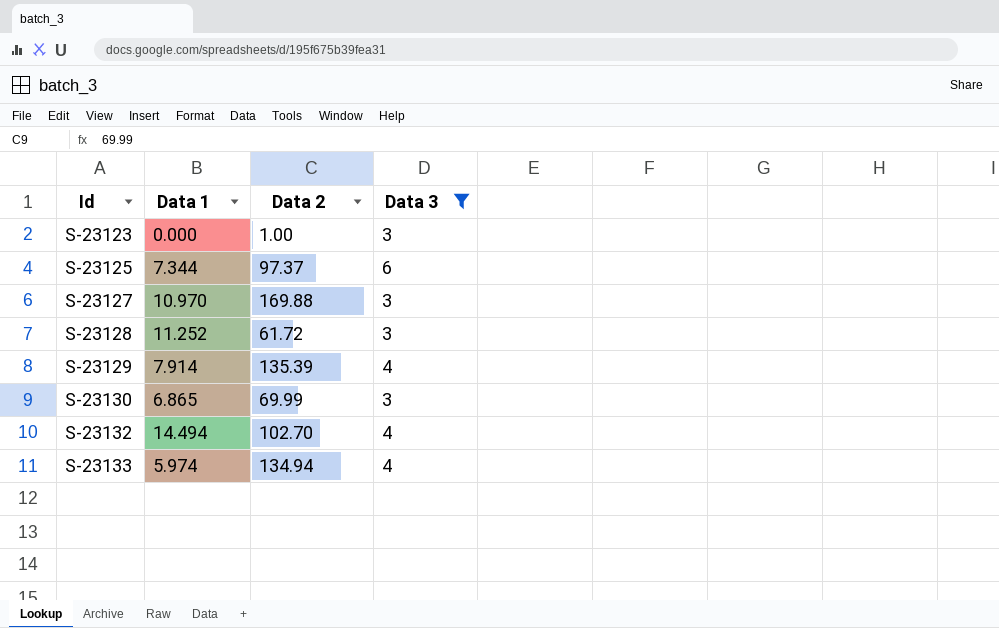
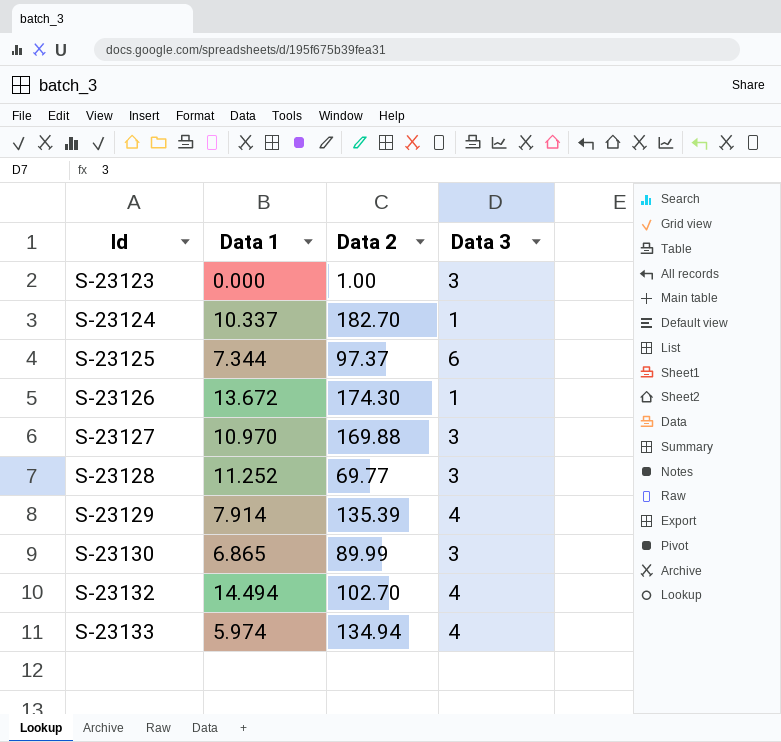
filter: Data 3 != 1 -> none
S-23128 | Data 2: 61.72 -> 69.77
S-23130 | Data 2: 69.99 -> 89.99

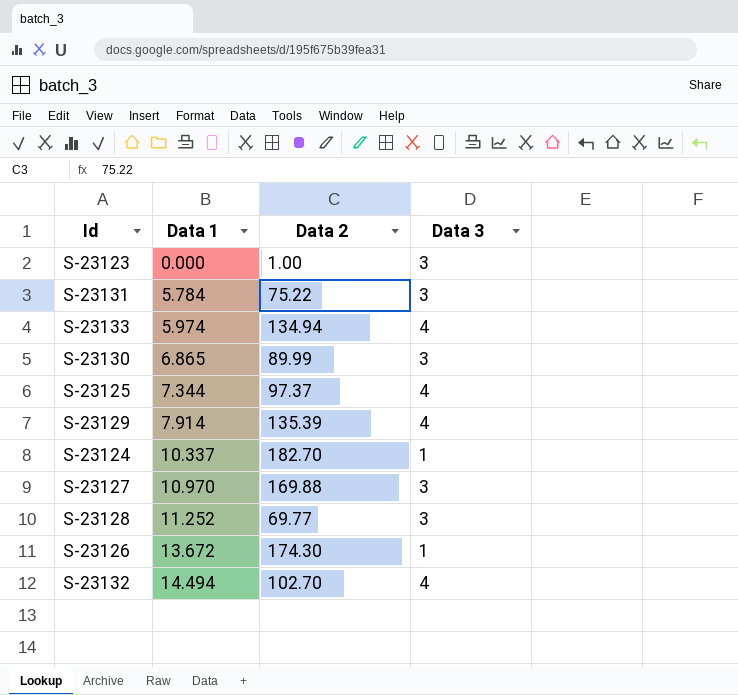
row order: Id ascending -> Data 1 ascending
row S-23131: none -> 5.784 | 75.22 | 3
S-23125 | Data 3: 6 -> 4

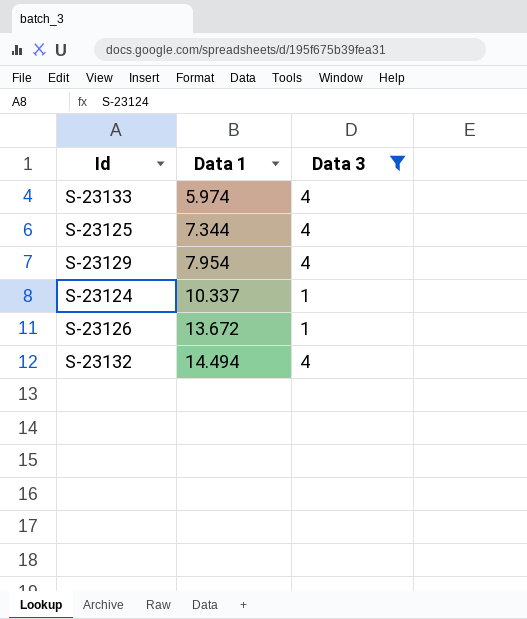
filter: none -> Data 3 != 3
column Data 2 | position: 3 -> none
S-23129 | Data 1: 7.914 -> 7.954

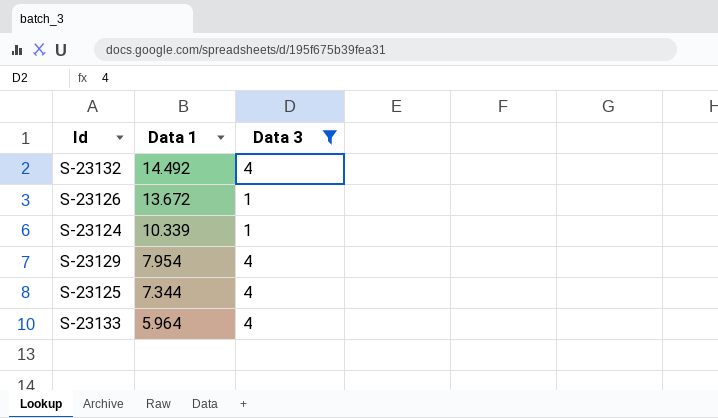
row order: Data 1 ascending -> Data 1 descending
S-23132 | Data 1: 14.494 -> 14.492
S-23124 | Data 1: 10.337 -> 10.339
S-23133 | Data 1: 5.974 -> 5.964

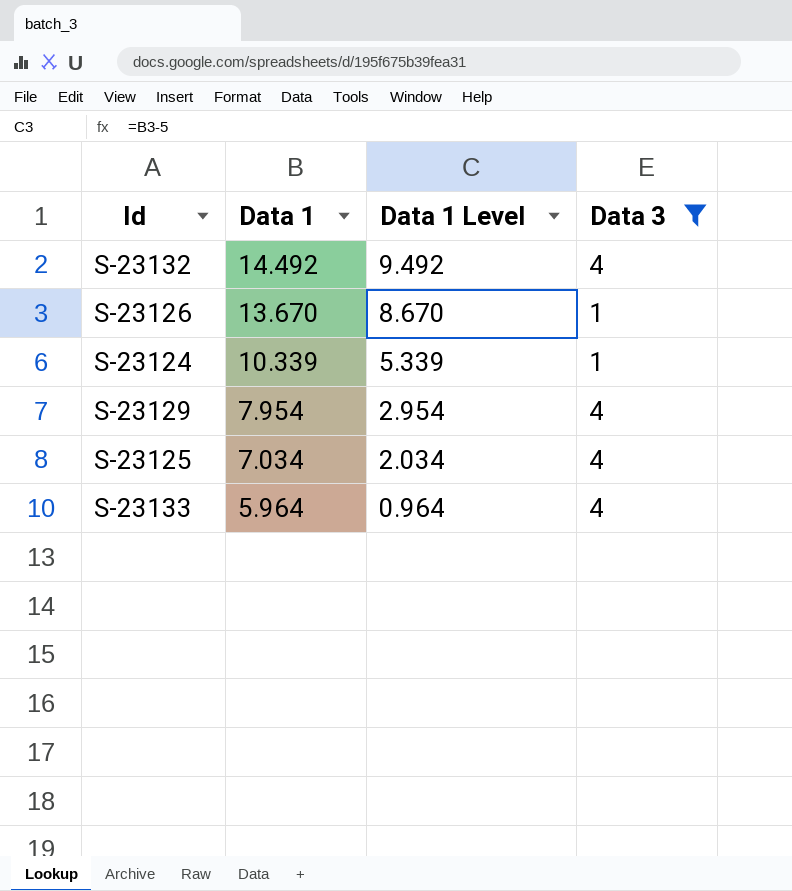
column Data 1 Level | formula: none -> [Data 1] - 5
S-23126 | Data 1: 13.672 -> 13.670
S-23125 | Data 1: 7.344 -> 7.034

